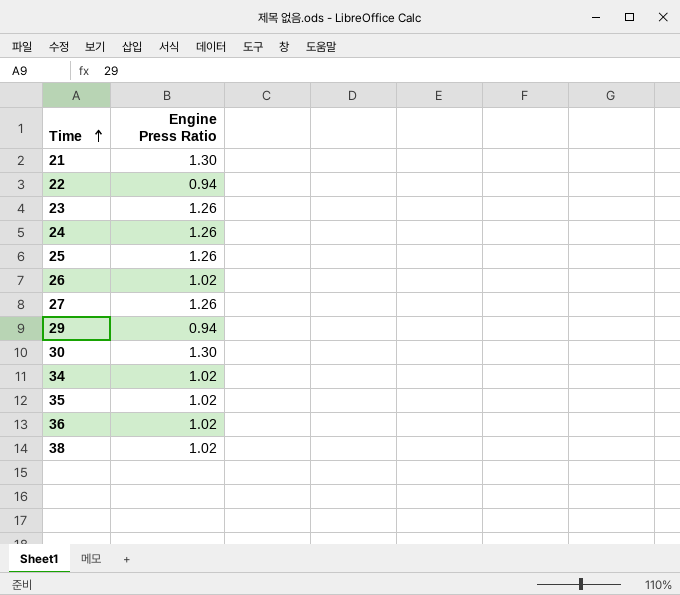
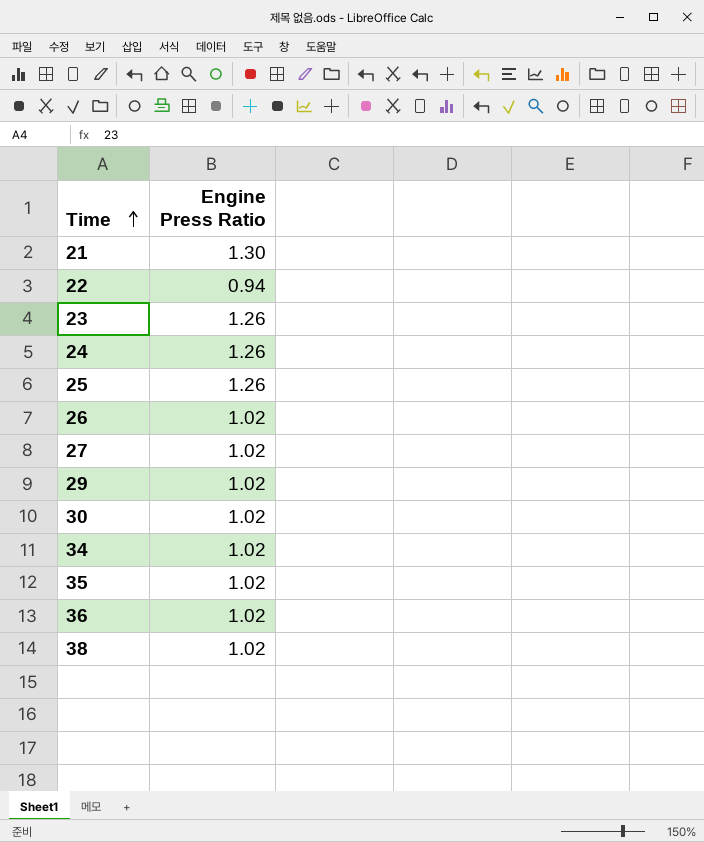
27 | Engine Press Ratio: 1.26 -> 1.02
29 | Engine Press Ratio: 0.94 -> 1.02
30 | Engine Press Ratio: 1.30 -> 1.02

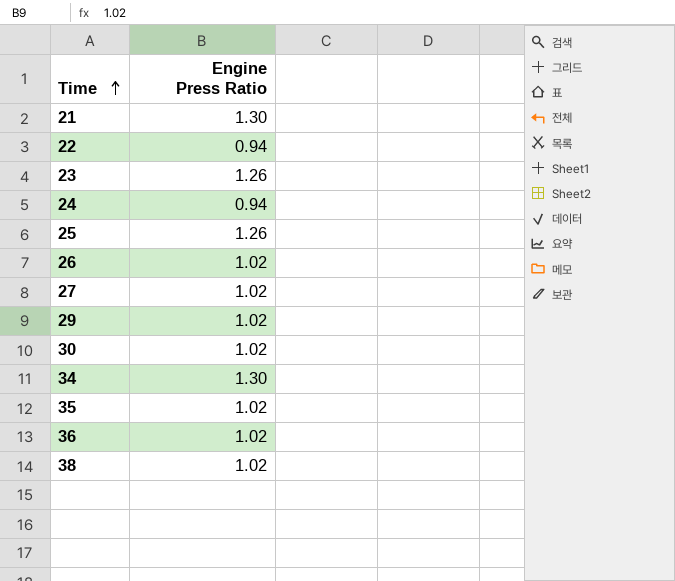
24 | Engine Press Ratio: 1.26 -> 0.94
34 | Engine Press Ratio: 1.02 -> 1.30

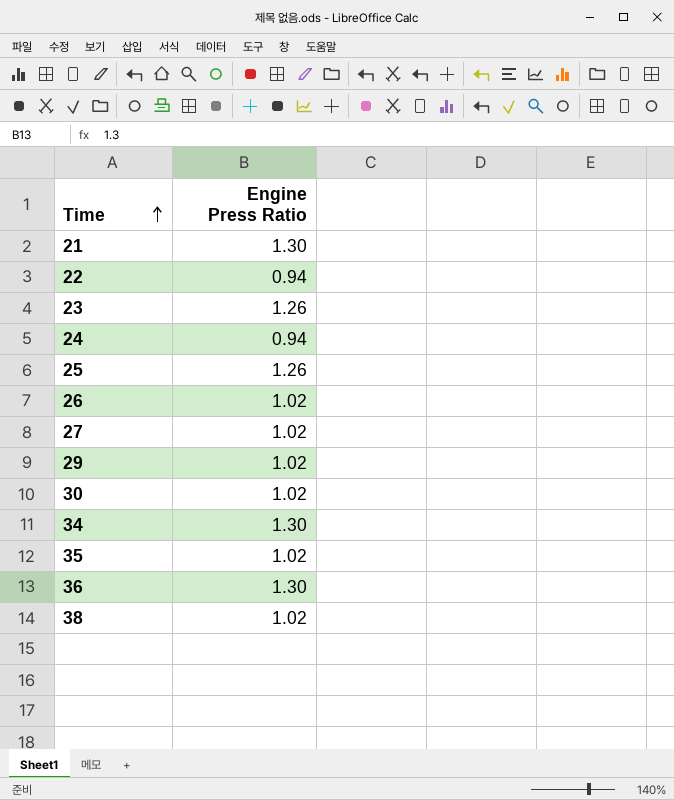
36 | Engine Press Ratio: 1.02 -> 1.30

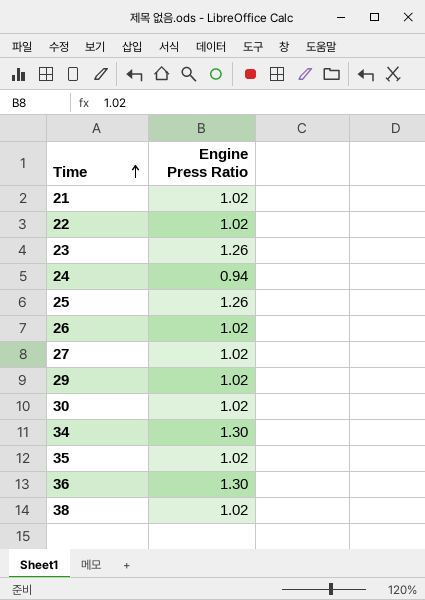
21 | Engine Press Ratio: 1.30 -> 1.02
22 | Engine Press Ratio: 0.94 -> 1.02

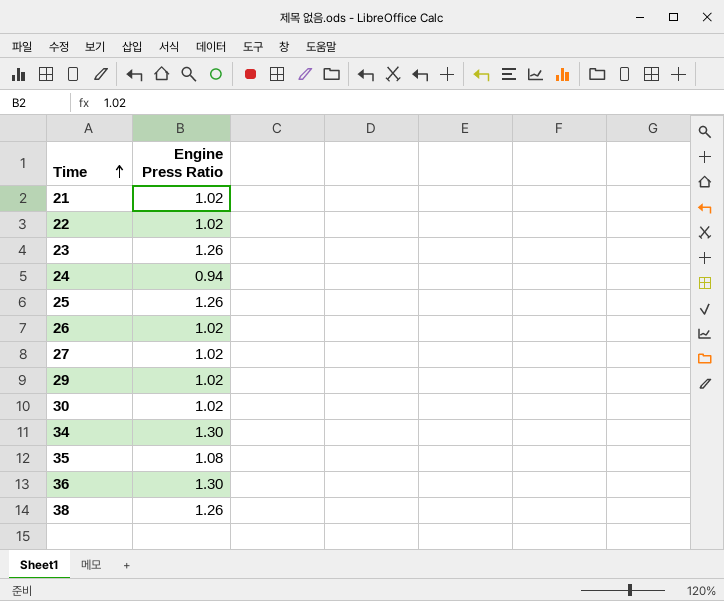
35 | Engine Press Ratio: 1.02 -> 1.08
38 | Engine Press Ratio: 1.02 -> 1.26

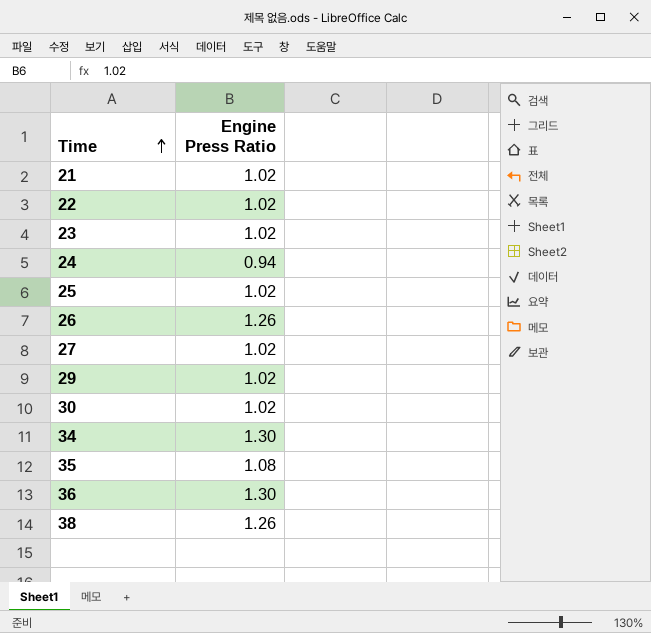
23 | Engine Press Ratio: 1.26 -> 1.02
25 | Engine Press Ratio: 1.26 -> 1.02
26 | Engine Press Ratio: 1.02 -> 1.26

